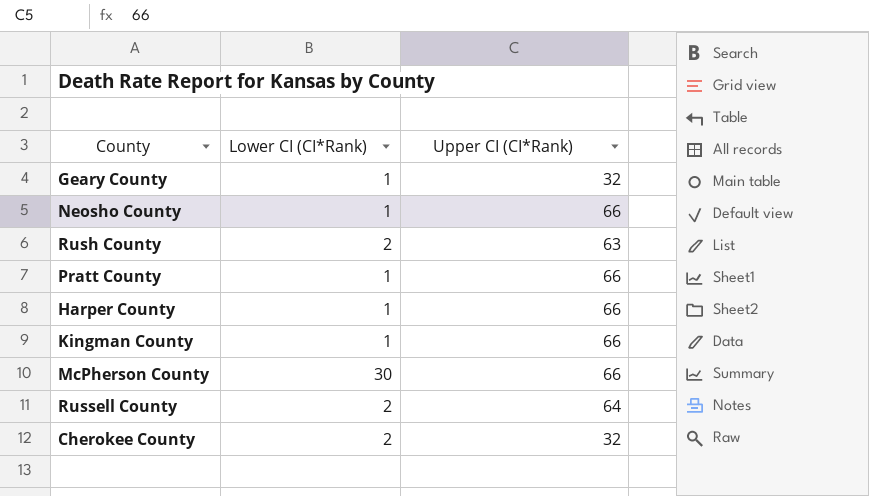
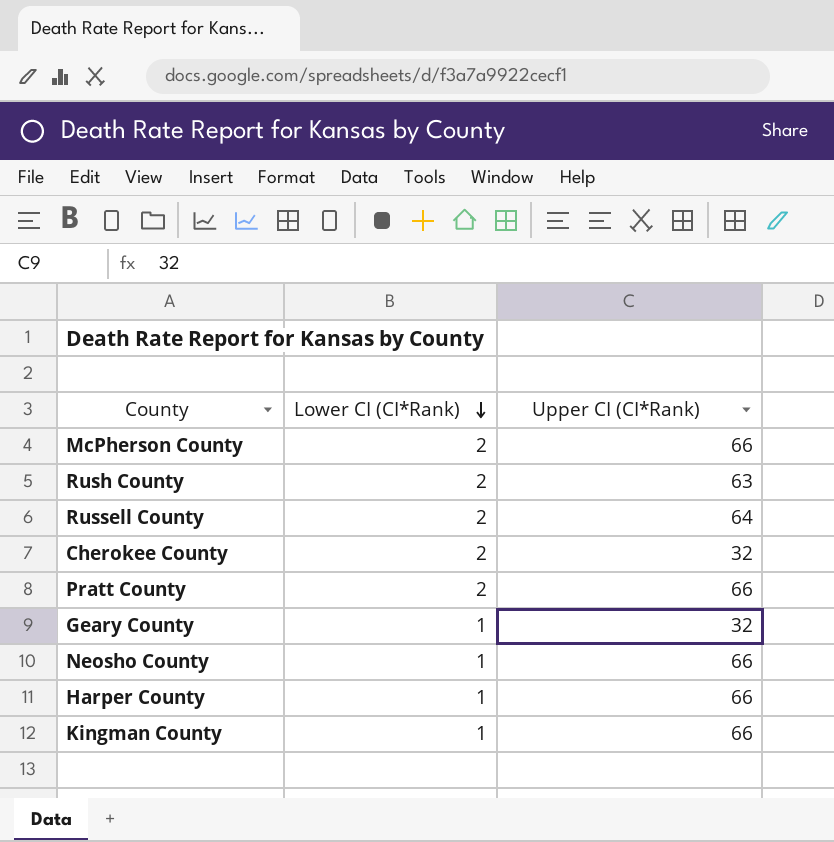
row order: none -> Lower CI (CI*Rank) descending
McPherson County | Lower CI (CI*Rank): 30 -> 2
Pratt County | Lower CI (CI*Rank): 1 -> 2

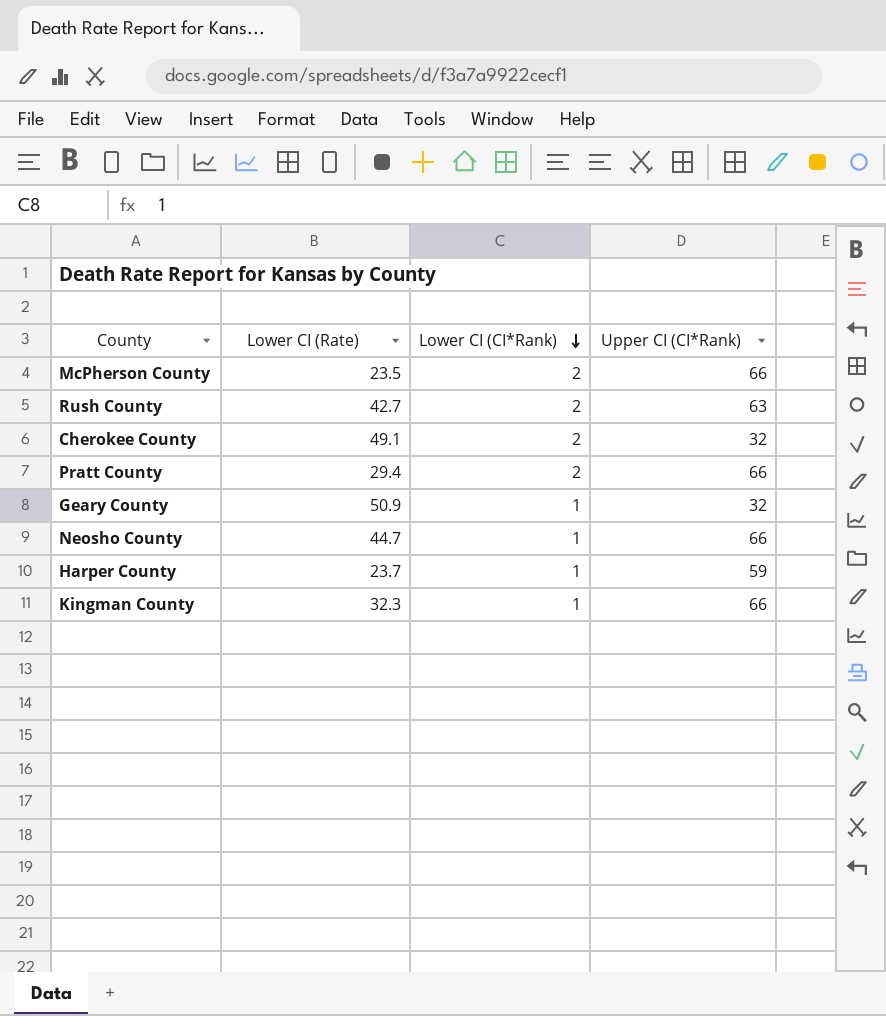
column Lower CI (Rate) | position: none -> 2
row Russell County: 2 | 64 -> none
Harper County | Upper CI (CI*Rank): 66 -> 59

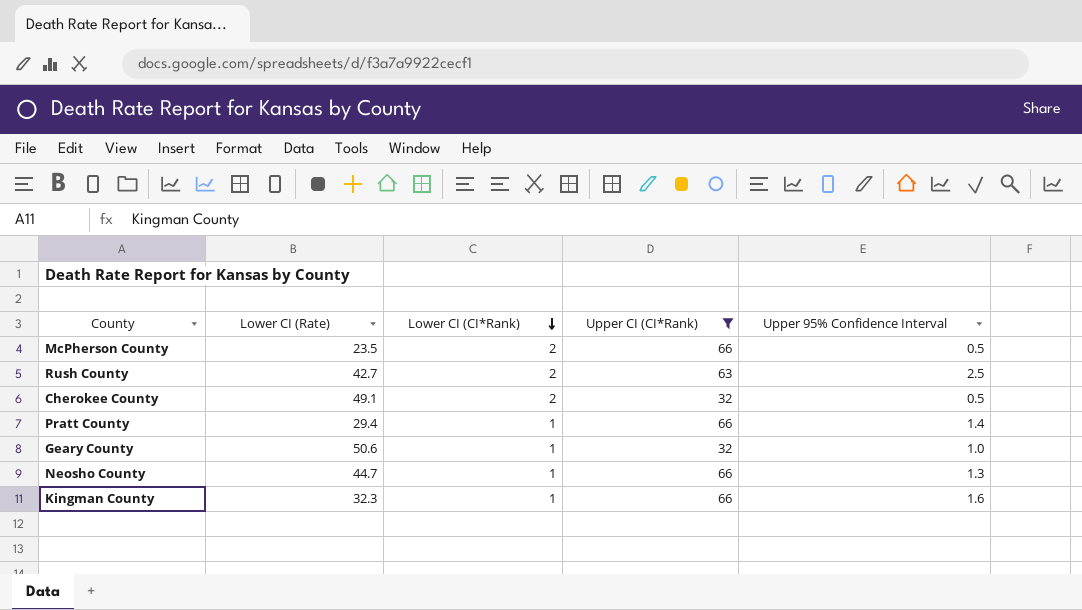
filter: none -> Upper CI (CI*Rank) != 59
column Upper 95% Confidence Interval | position: none -> 5
Pratt County | Lower CI (CI*Rank): 2 -> 1
Geary County | Lower CI (Rate): 50.9 -> 50.6

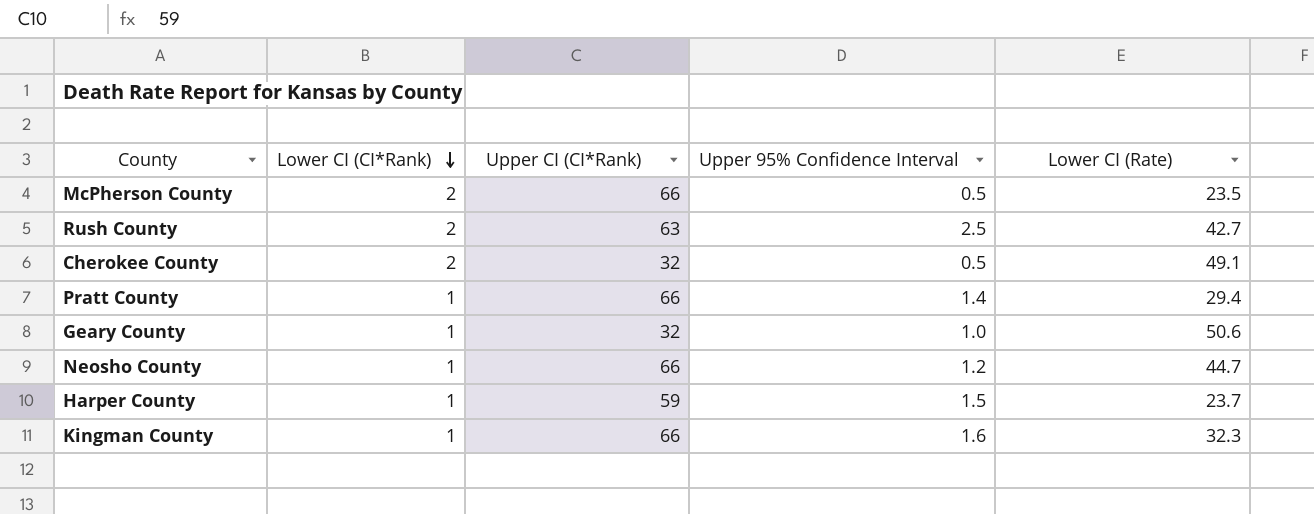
filter: Upper CI (CI*Rank) != 59 -> none
column Lower CI (Rate) | position: 2 -> 5
Neosho County | Upper 95% Confidence Interval: 1.3 -> 1.2

